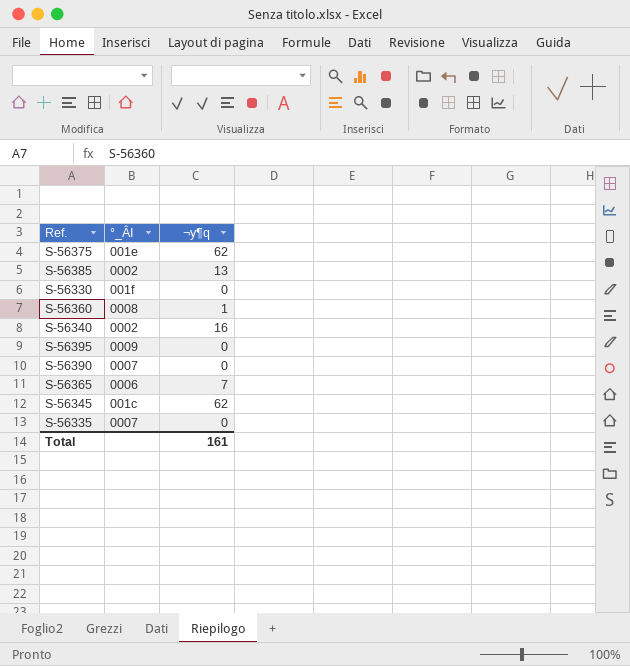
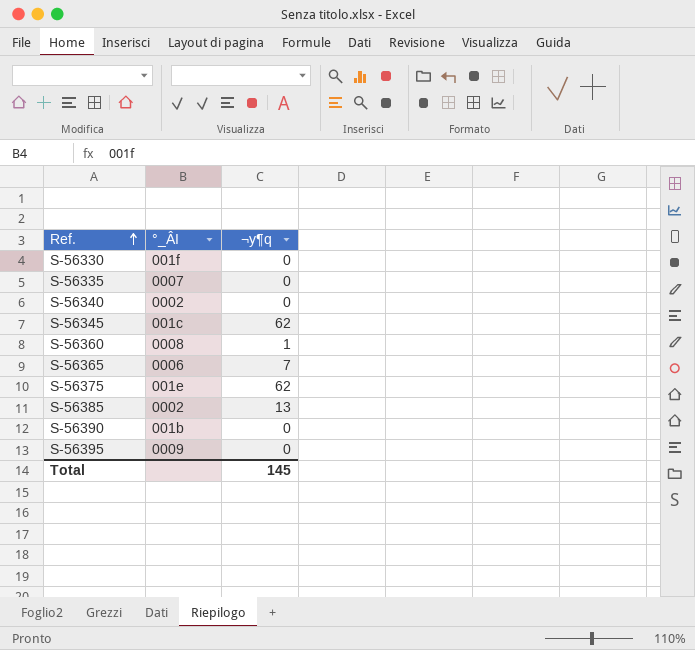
row order: none -> Ref. ascending
S-56340 | ¬y¶q: 16 -> 0
S-56390 | °_ÂI: 0007 -> 001b
Total | ¬y¶q: 161 -> 145

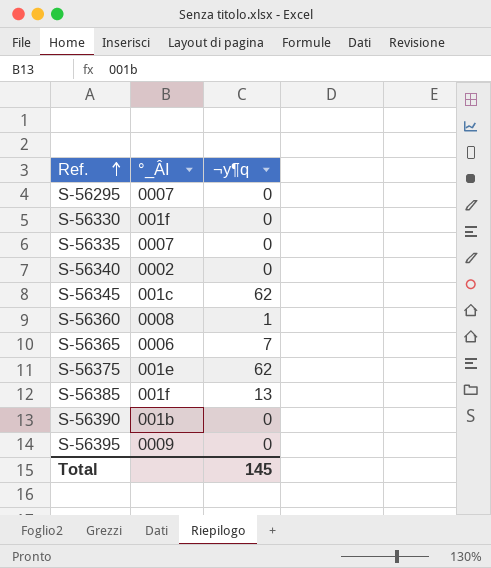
row S-56295: none -> 0007 | 0
S-56385 | °_ÂI: 0002 -> 001f

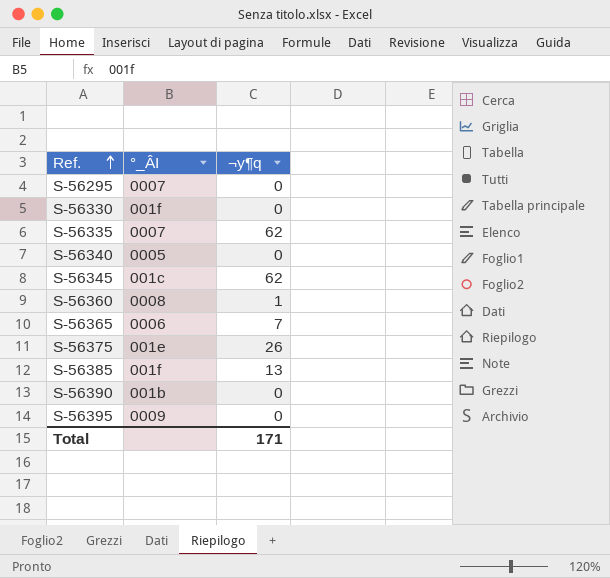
S-56335 | ¬y¶q: 0 -> 62
S-56340 | °_ÂI: 0002 -> 0005
S-56375 | ¬y¶q: 62 -> 26
Total | ¬y¶q: 145 -> 171

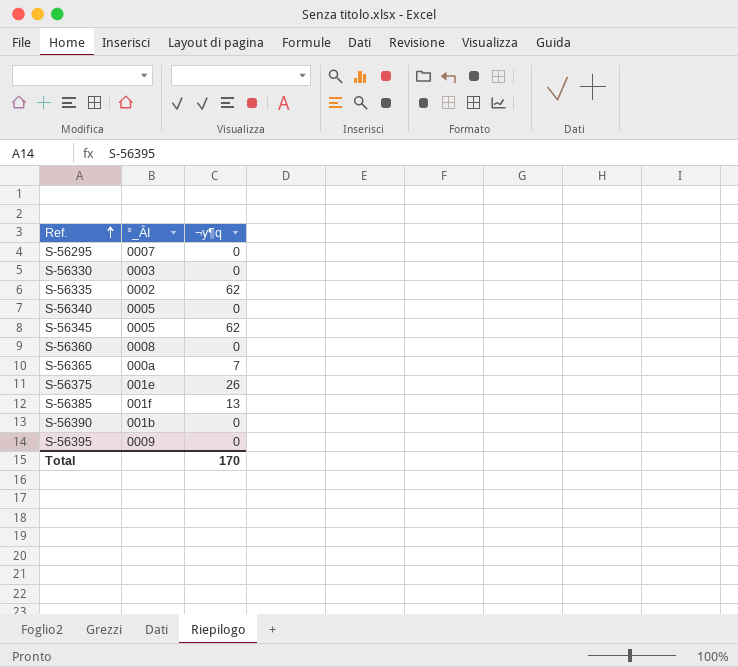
S-56330 | °_ÂI: 001f -> 0003
S-56335 | °_ÂI: 0007 -> 0002
S-56345 | °_ÂI: 001c -> 0005
S-56360 | ¬y¶q: 1 -> 0
S-56365 | °_ÂI: 0006 -> 000a
Total | ¬y¶q: 171 -> 170

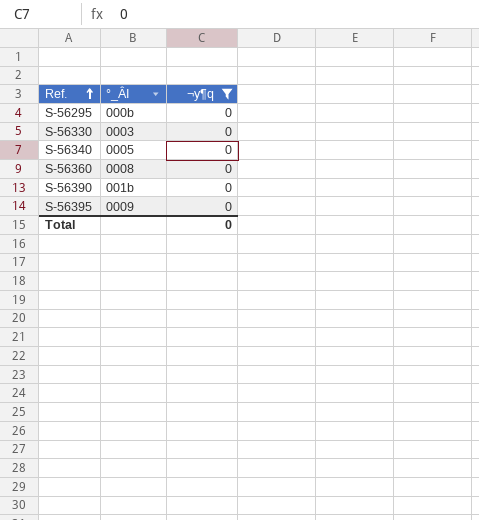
filter: none -> ¬y¶q = 0
S-56295 | °_ÂI: 0007 -> 000b
Total | ¬y¶q: 170 -> 0

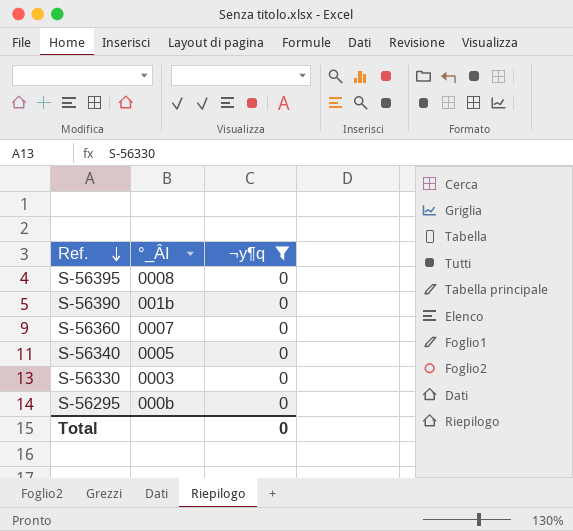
row order: Ref. ascending -> Ref. descending
S-56395 | °_ÂI: 0009 -> 0008
S-56360 | °_ÂI: 0008 -> 0007

